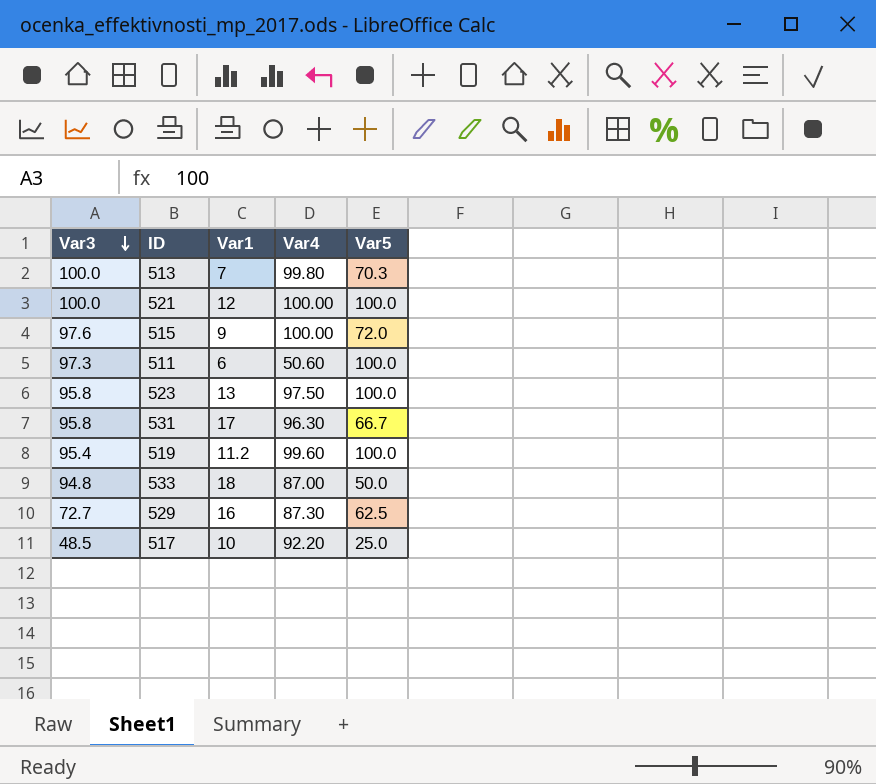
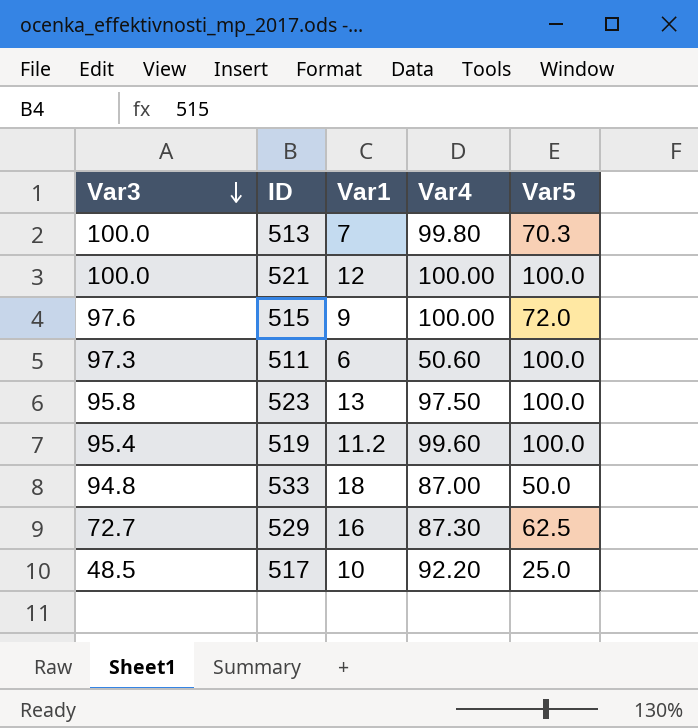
row 531: 95.8 | 17 | 96.30 | 66.7 -> none

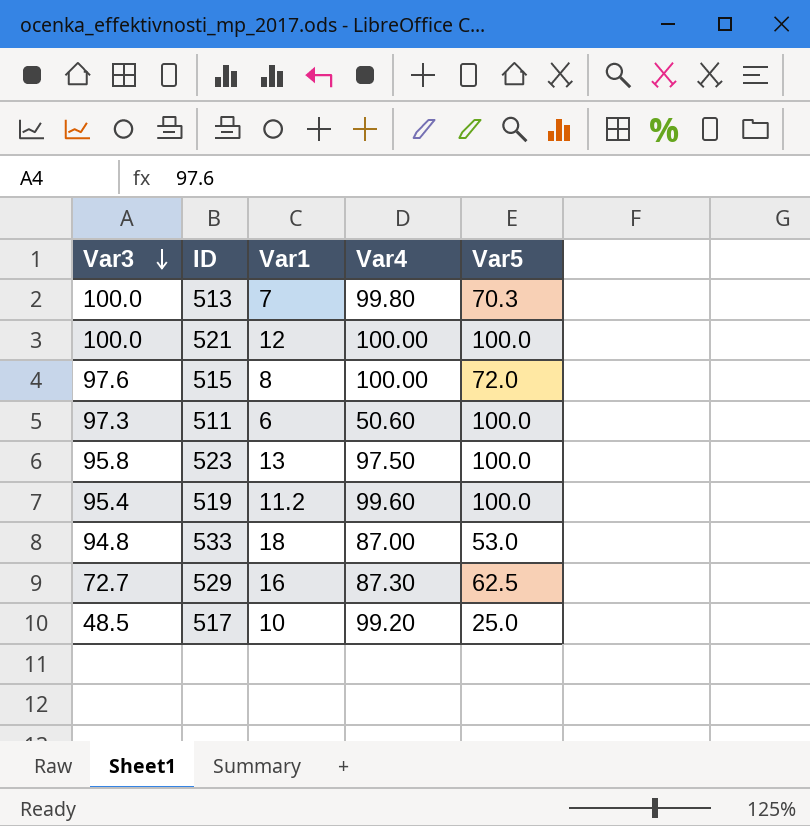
515 | Var1: 9 -> 8
533 | Var5: 50.0 -> 53.0
517 | Var4: 92.20 -> 99.20

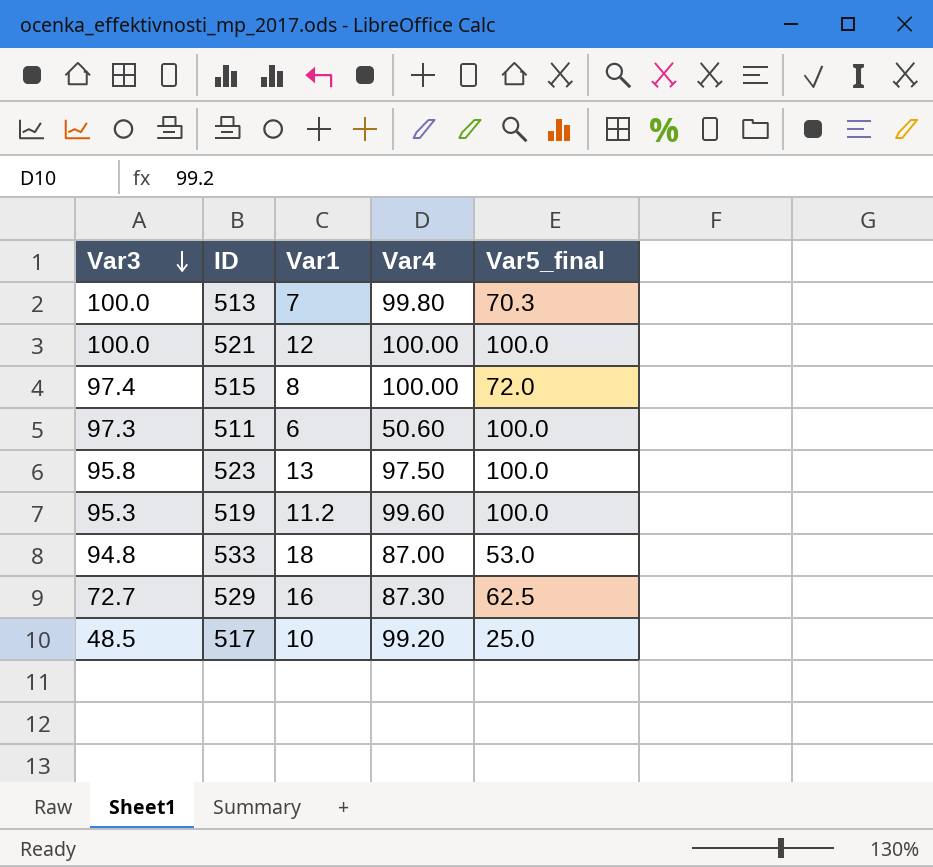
column name: Var5 -> Var5_final
515 | Var3: 97.6 -> 97.4
519 | Var3: 95.4 -> 95.3

